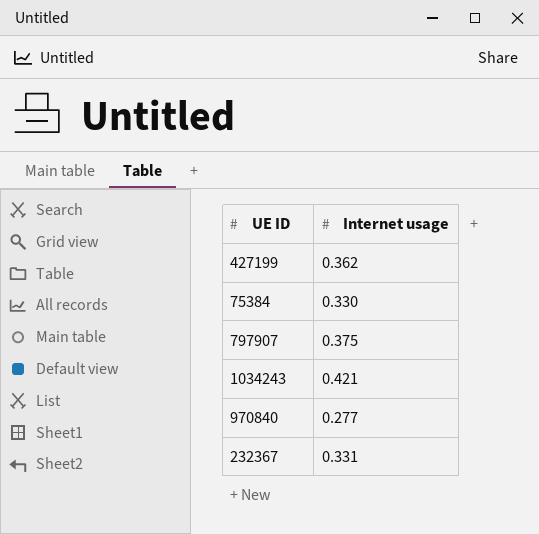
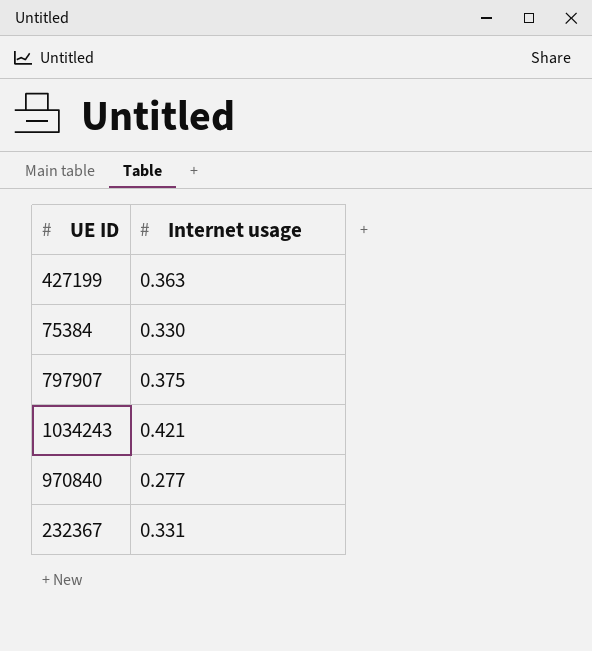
427199 | Internet usage: 0.362 -> 0.363

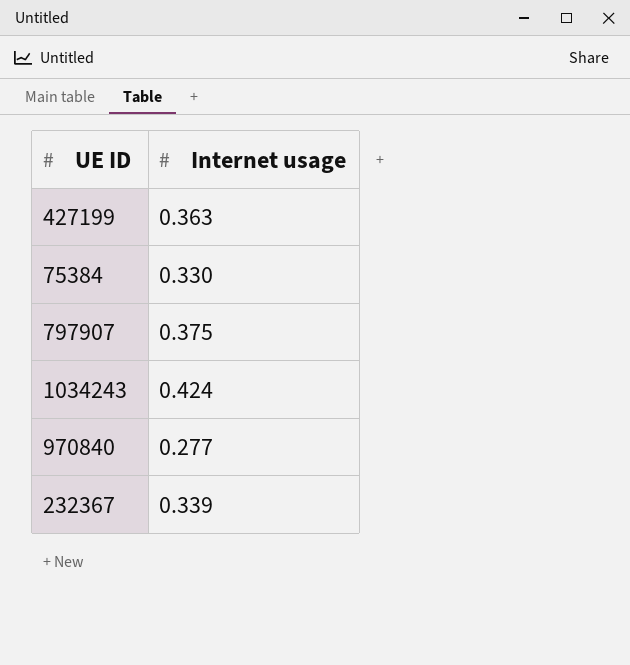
1034243 | Internet usage: 0.421 -> 0.424
232367 | Internet usage: 0.331 -> 0.339

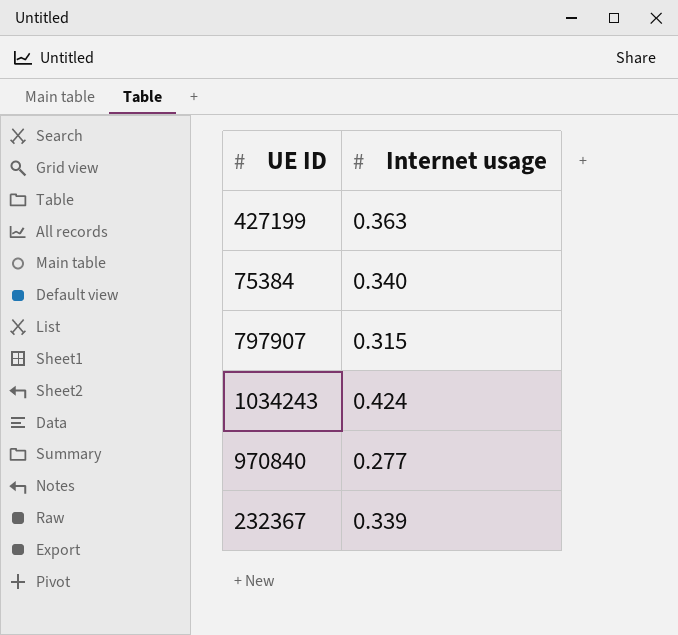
75384 | Internet usage: 0.330 -> 0.340
797907 | Internet usage: 0.375 -> 0.315

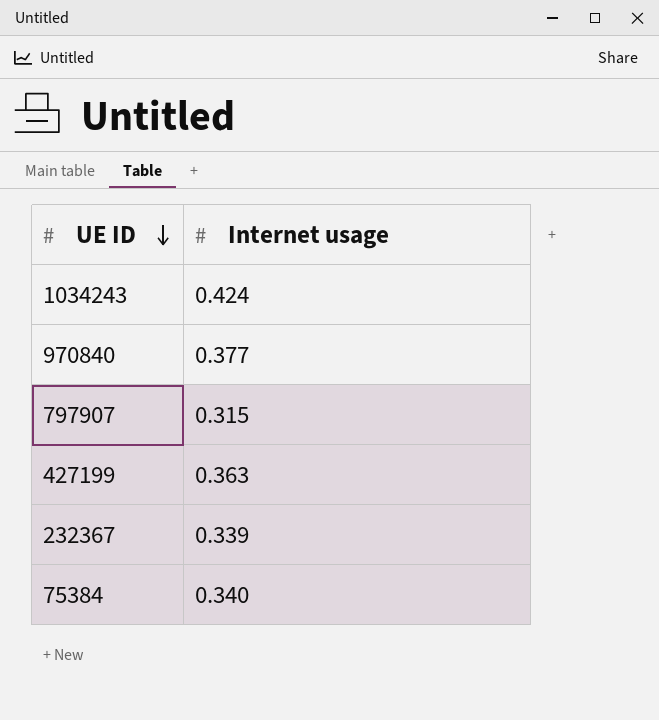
row order: none -> UE ID descending
970840 | Internet usage: 0.277 -> 0.377

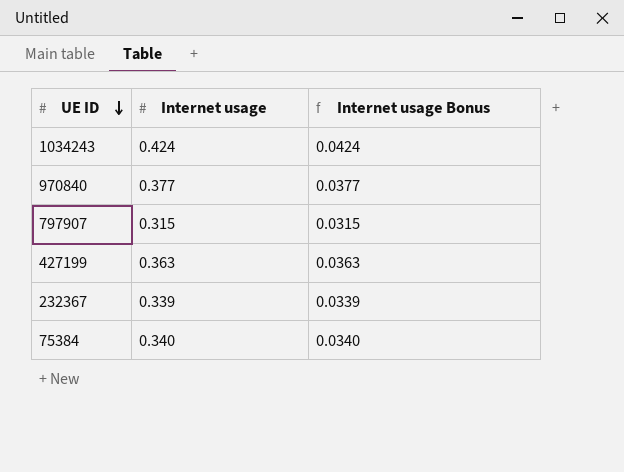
column Internet usage Bonus | formula: none -> [Internet usage] * 0.1

